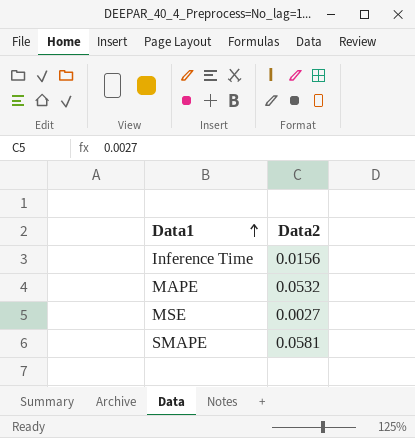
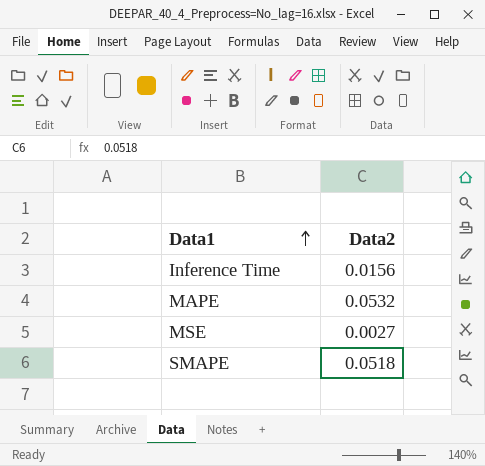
SMAPE | Data2: 0.0581 -> 0.0518

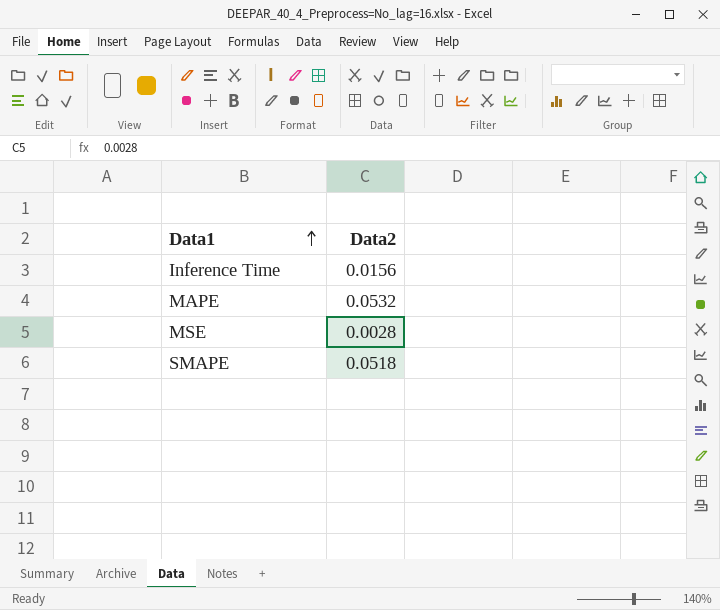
MSE | Data2: 0.0027 -> 0.0028

